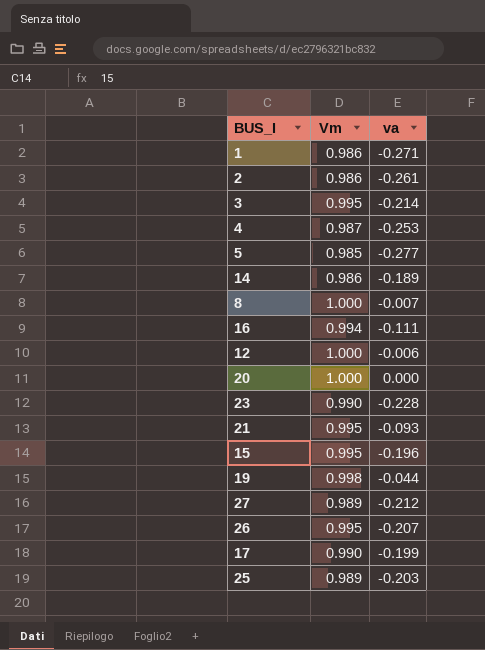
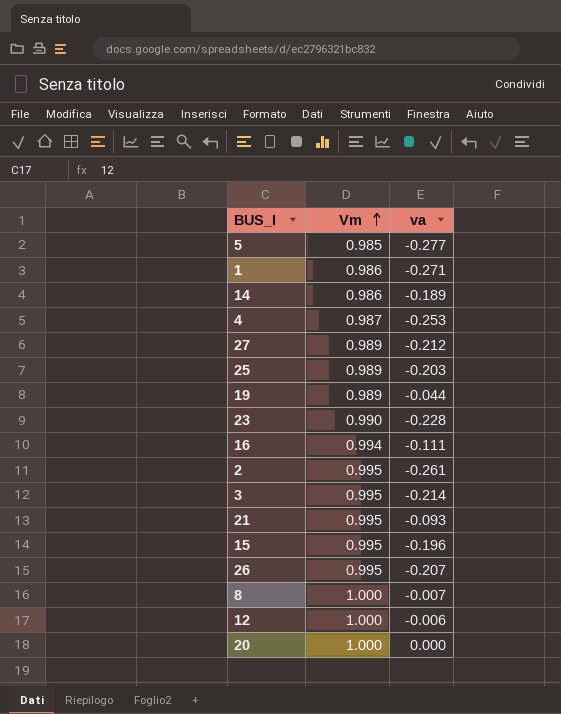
row order: none -> Vm ascending
row 17: 0.990 | -0.199 -> none
19 | Vm: 0.998 -> 0.989
2 | Vm: 0.986 -> 0.995

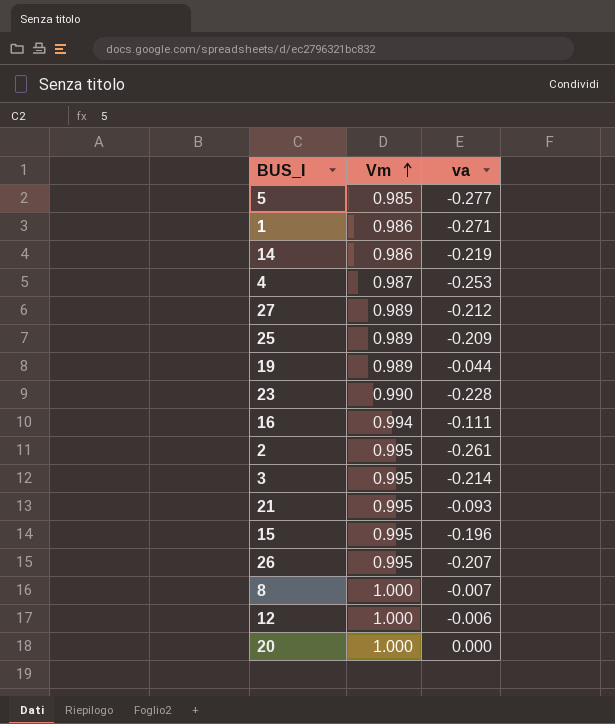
14 | va: -0.189 -> -0.219
25 | va: -0.203 -> -0.209

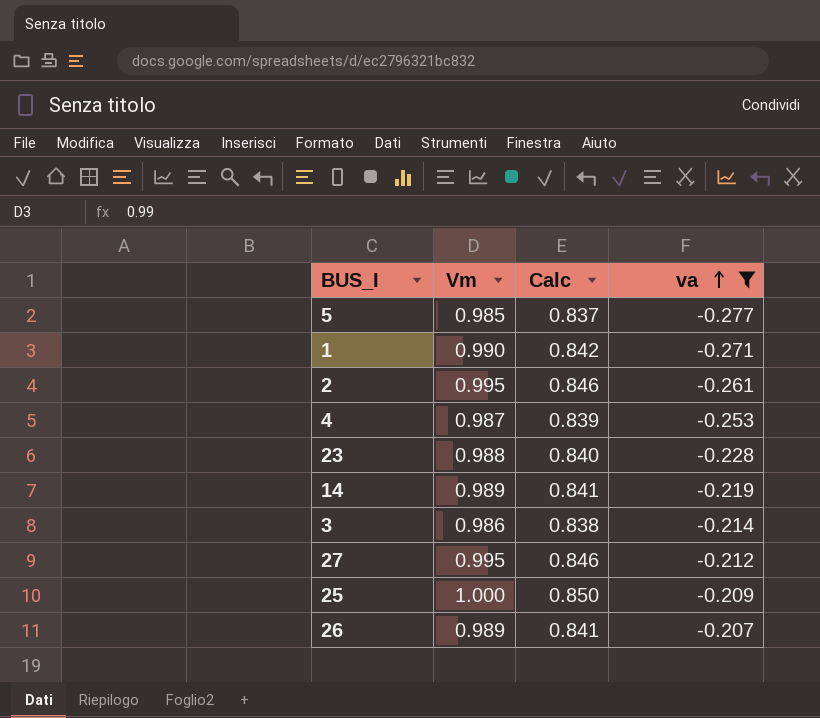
filter: none -> va <= -0.207
row order: Vm ascending -> va ascending
column Calc | formula: none -> [Vm] * 0.85
1 | Vm: 0.986 -> 0.990
23 | Vm: 0.990 -> 0.988
14 | Vm: 0.986 -> 0.989
3 | Vm: 0.995 -> 0.986
27 | Vm: 0.989 -> 0.995
25 | Vm: 0.989 -> 1.000
26 | Vm: 0.995 -> 0.989

